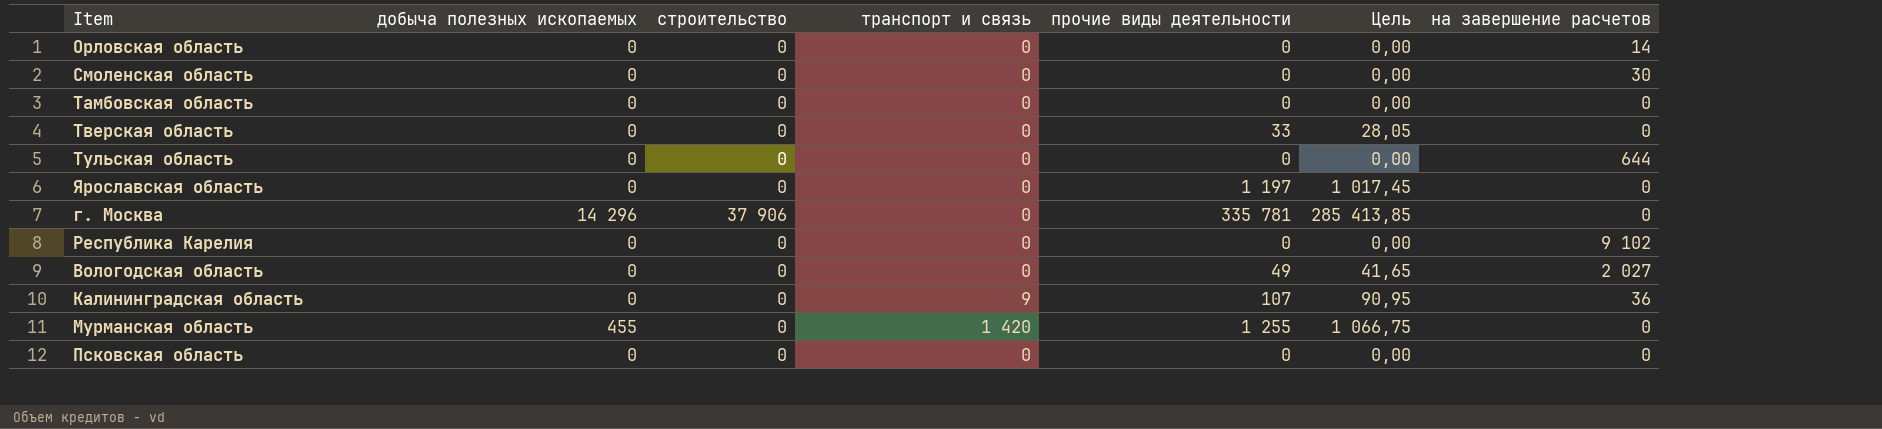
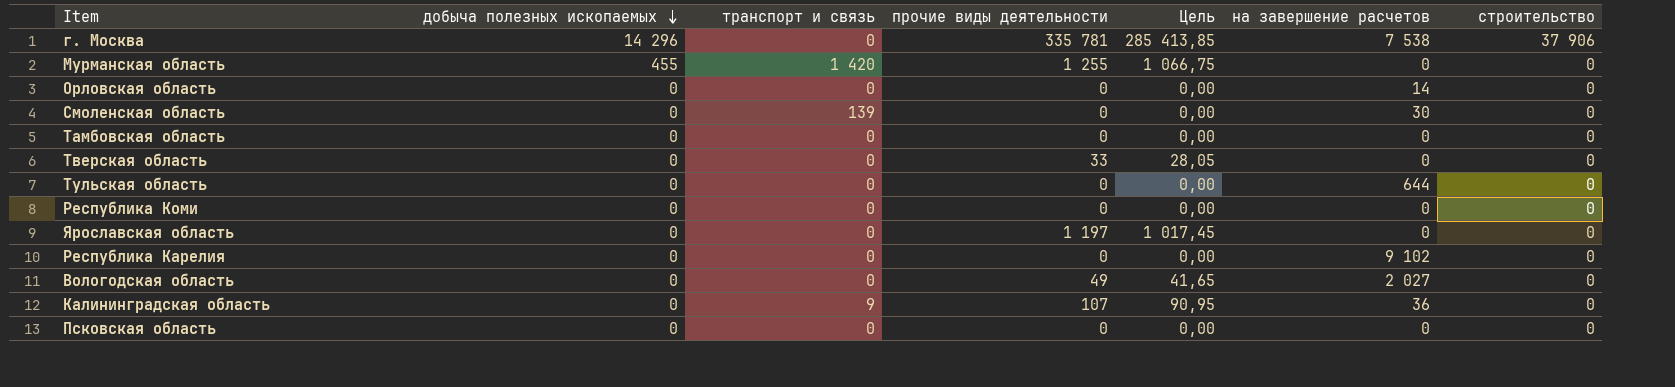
row order: none -> добыча полезных ископаемых descending
column строительство | position: 3 -> 7
г. Москва | на завершение расчетов: 0 -> 7 538
Смоленская область | транспорт и связь: 0 -> 139
row Республика Коми: none -> 0 | 0 | 0 | 0,00 | 0 | 0

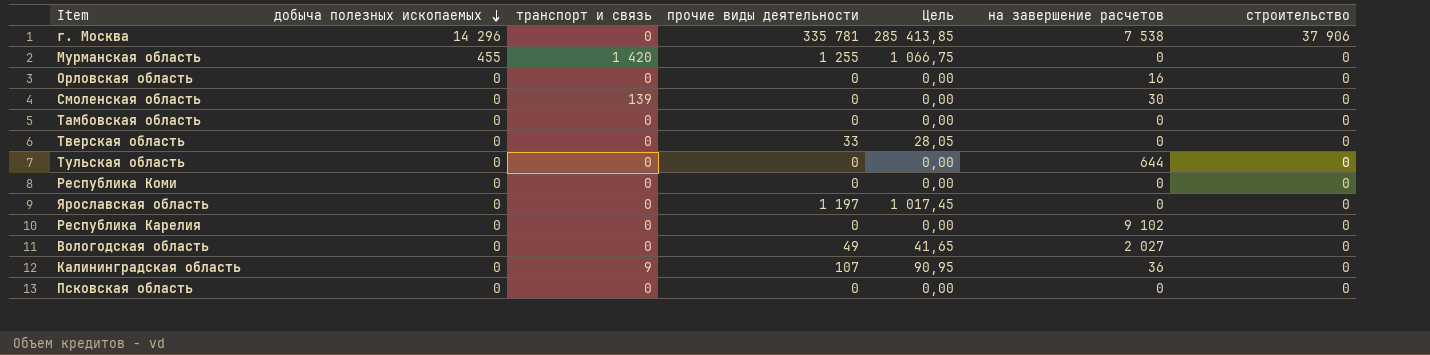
Орловская область | на завершение расчетов: 14 -> 16

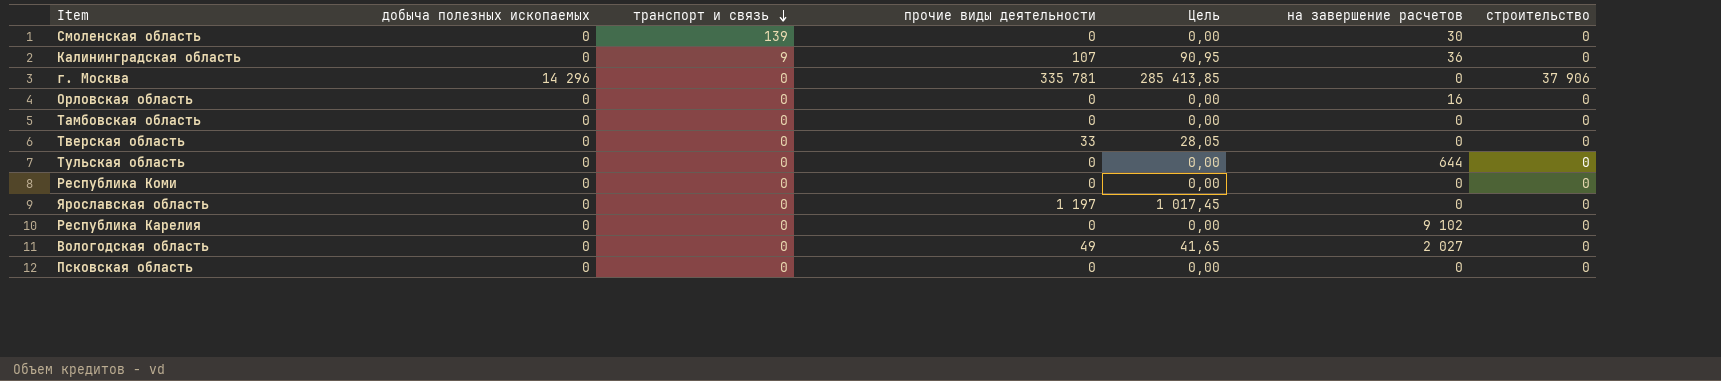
row order: добыча полезных ископаемых descending -> транспорт и связь descending
row Мурманская область: 455 | 1 420 | 1 255 | 1 066,75 | 0 | 0 -> none
г. Москва | на завершение расчетов: 7 538 -> 0

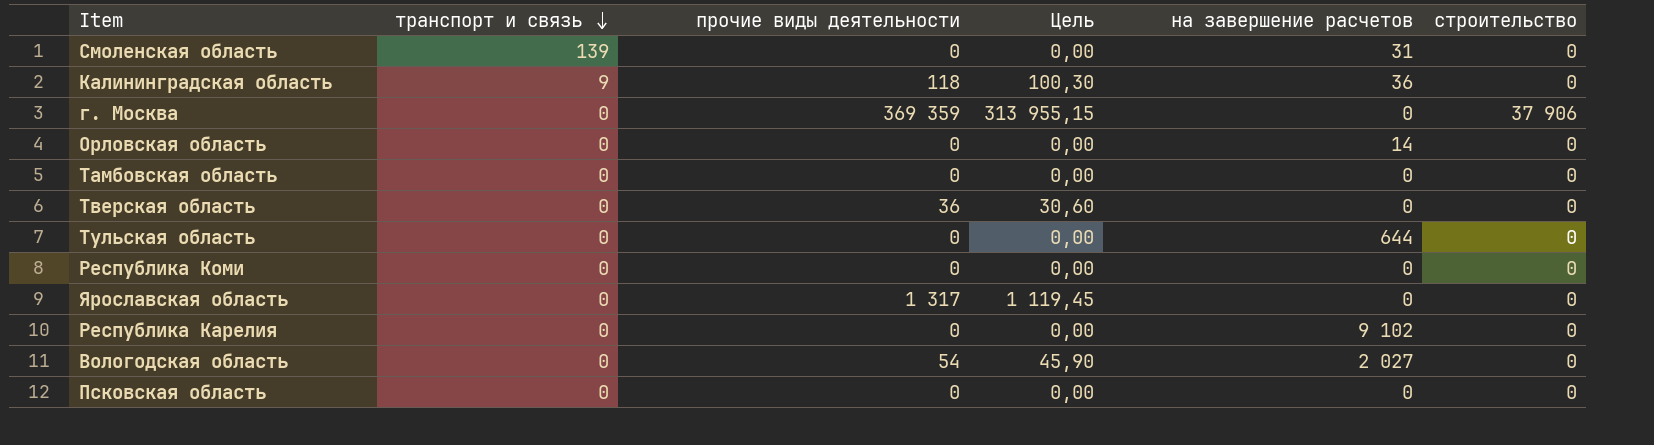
column добыча полезных ископаемых | position: 2 -> none
Смоленская область | на завершение расчетов: 30 -> 31
Калининградская область | прочие виды деятельности: 107 -> 118
Калининградская область | Цель: 90,95 -> 100,30
г. Москва | прочие виды деятельности: 335 781 -> 369 359
г. Москва | Цель: 285 413,85 -> 313 955,15
Орловская область | на завершение расчетов: 16 -> 14
Тверская область | прочие виды деятельности: 33 -> 36
Тверская область | Цель: 28,05 -> 30,60
Ярославская область | прочие виды деятельности: 1 197 -> 1 317
Ярославская область | Цель: 1 017,45 -> 1 119,45
Вологодская область | прочие виды деятельности: 49 -> 54
Вологодская область | Цель: 41,65 -> 45,90

